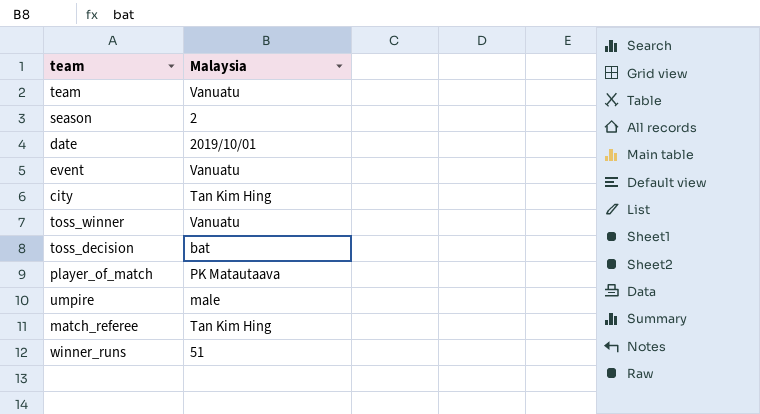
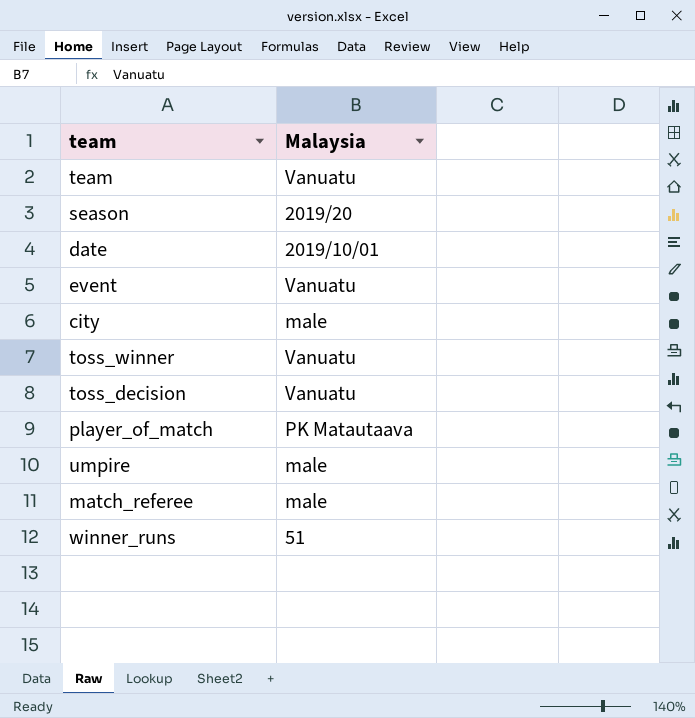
season | Malaysia: 2 -> 2019/20
city | Malaysia: Tan Kim Hing -> male
toss_decision | Malaysia: bat -> Vanuatu
match_referee | Malaysia: Tan Kim Hing -> male

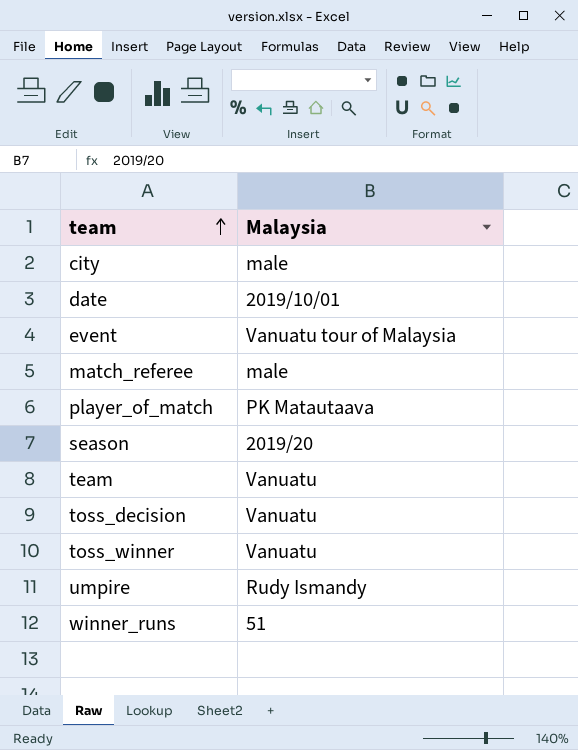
row order: none -> team ascending
event | Malaysia: Vanuatu -> Vanuatu tour of Malaysia
umpire | Malaysia: male -> Rudy Ismandy

